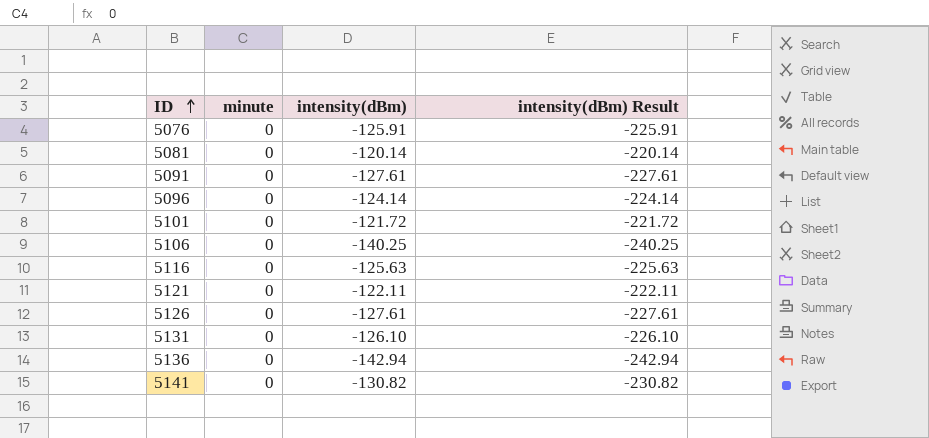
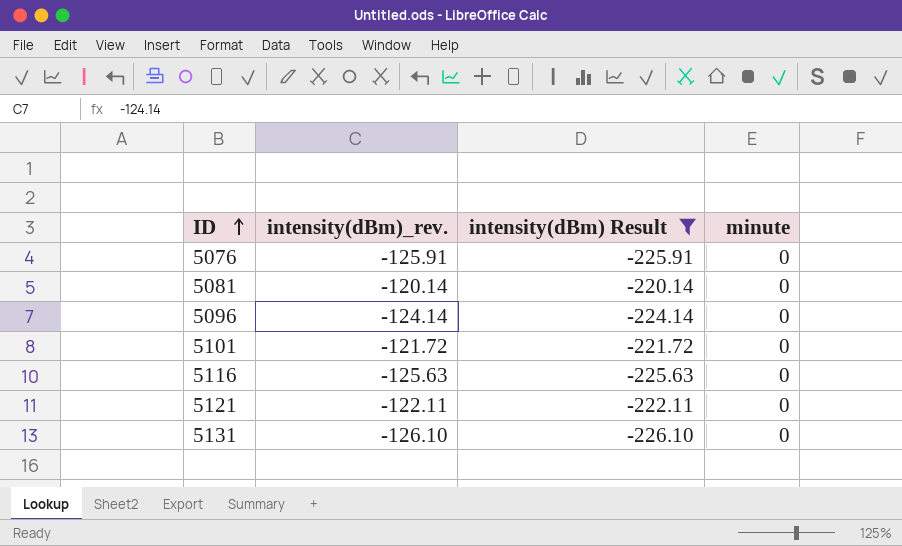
filter: none -> intensity(dBm) Result >= -226.10
column name: intensity(dBm) -> intensity(dBm)_rev.
column minute | position: 2 -> 4

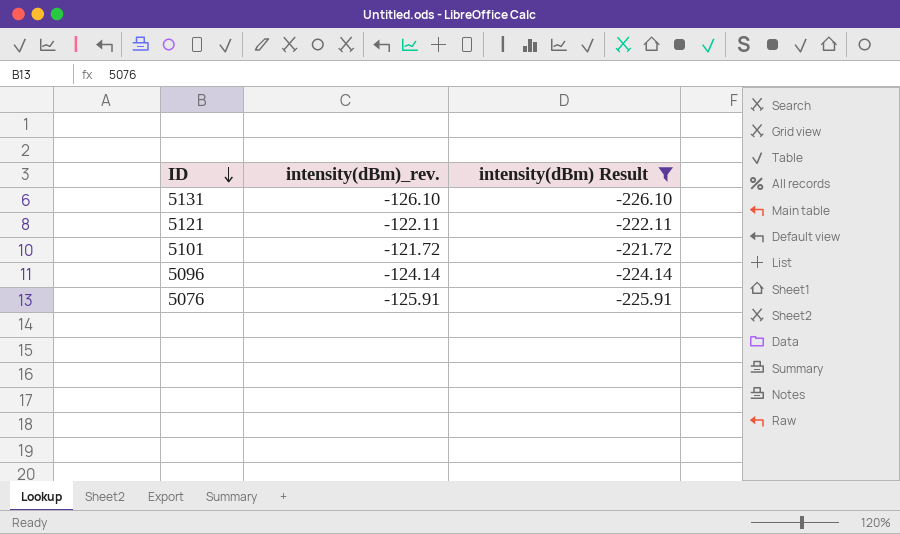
row order: ID ascending -> ID descending
column minute | position: 4 -> none
row 5081: -120.14 | -220.14 | 0 -> none
row 5116: -125.63 | -225.63 | 0 -> none

